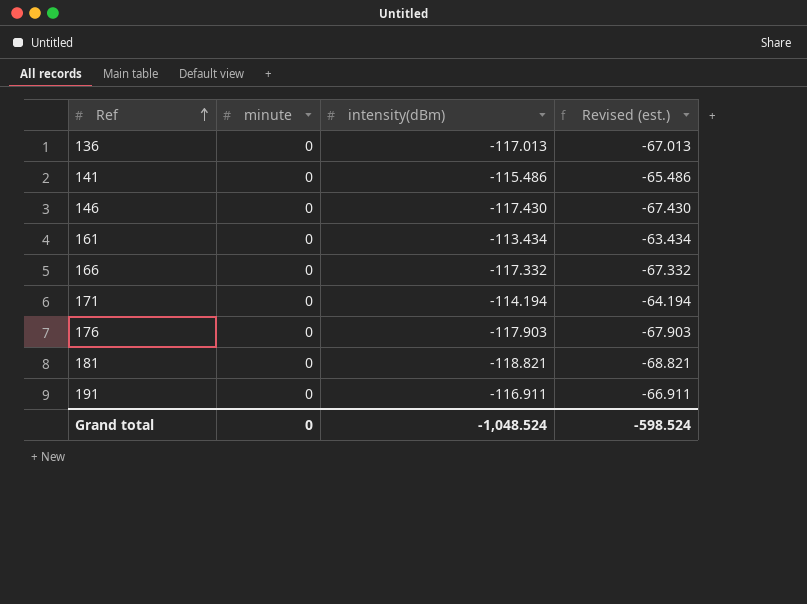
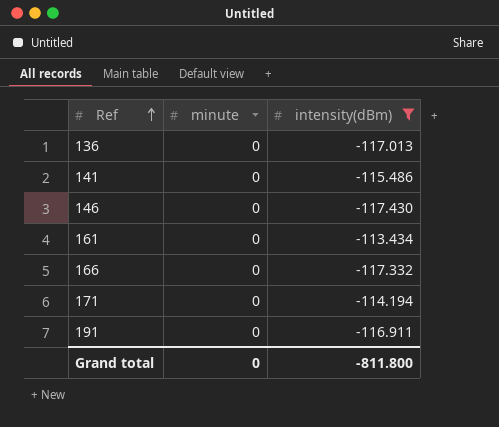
filter: none -> intensity(dBm) >= -117.430
column Revised (est.) | formula: [intensity(dBm)] + 50 -> none
Grand total | intensity(dBm): -1,048.524 -> -811.800

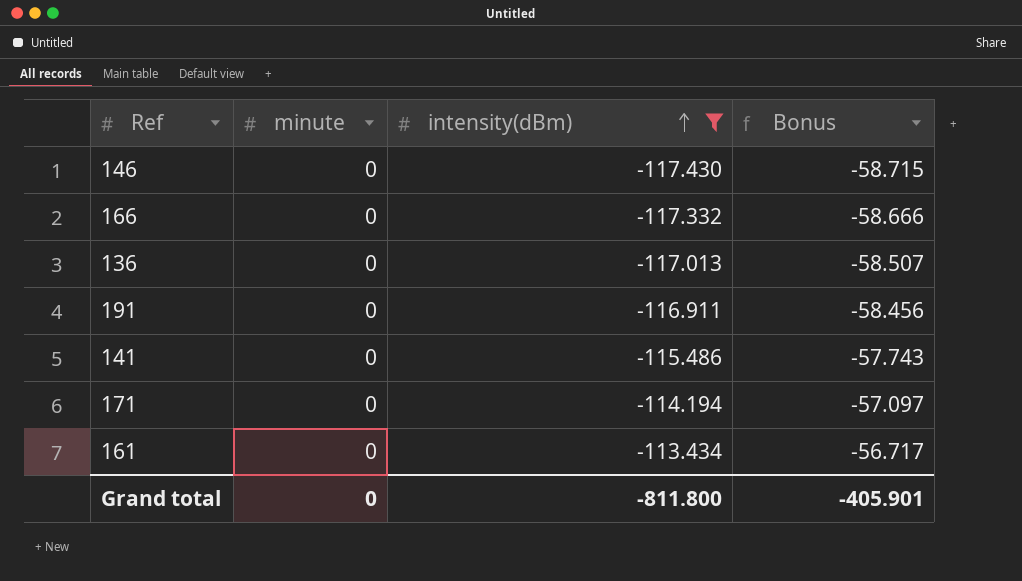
row order: Ref ascending -> intensity(dBm) ascending
column Bonus | formula: none -> [intensity(dBm)] * 0.5

